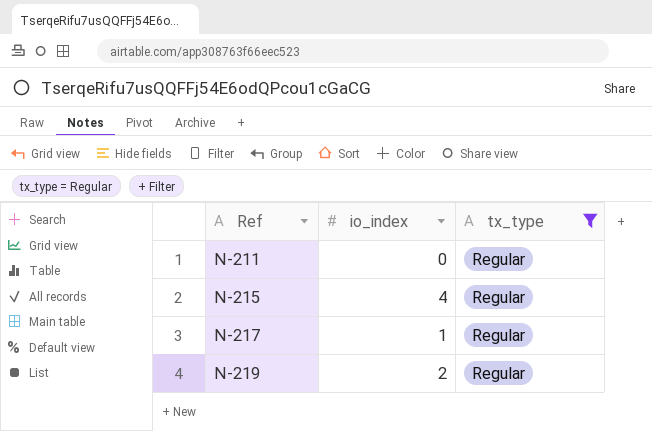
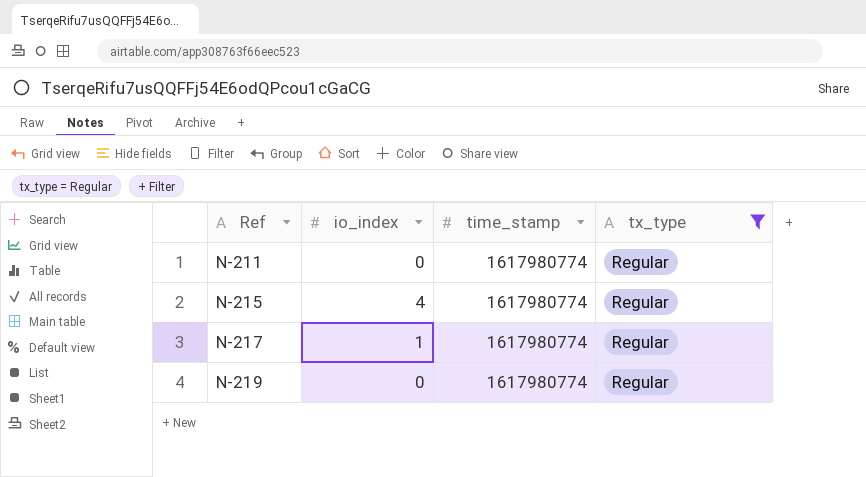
column time_stamp | position: none -> 3
N-219 | io_index: 2 -> 0

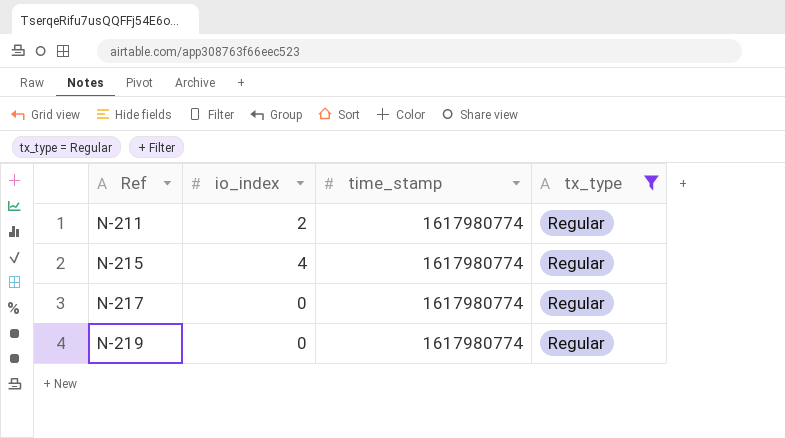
N-211 | io_index: 0 -> 2
N-217 | io_index: 1 -> 0

